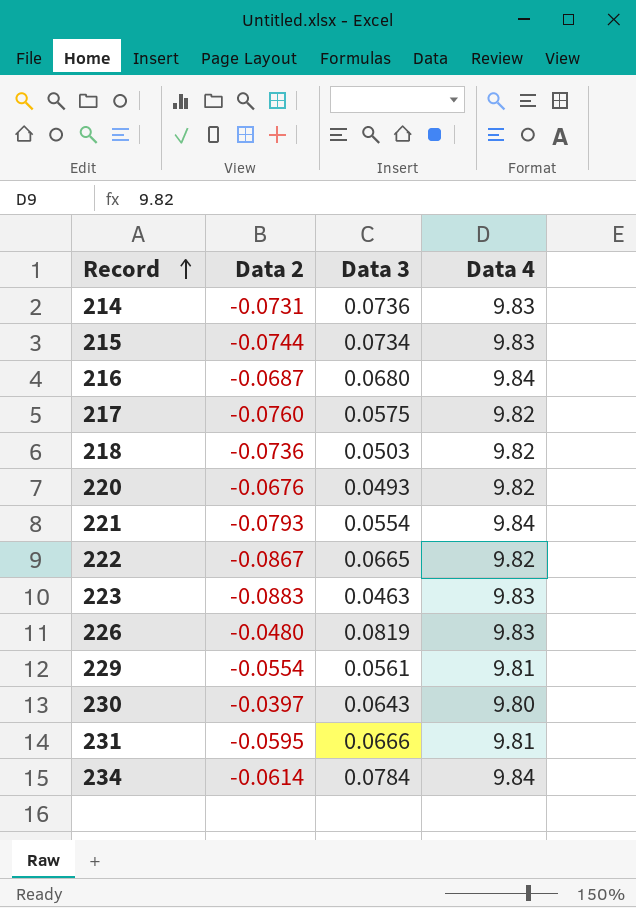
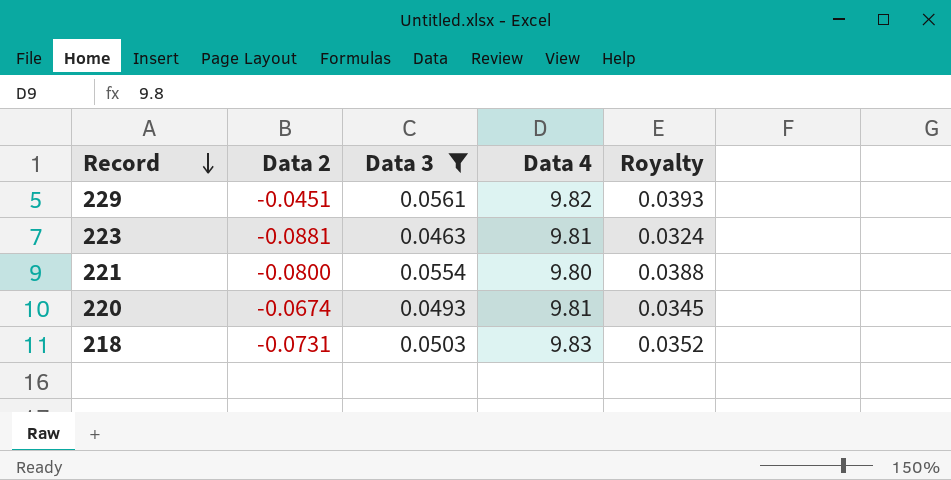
filter: none -> Data 3 <= 0.0561
row order: Record ascending -> Record descending
column Royalty | formula: none -> [Data 3] * 0.7
229 | Data 2: -0.0554 -> -0.0451
229 | Data 4: 9.81 -> 9.82
223 | Data 2: -0.0883 -> -0.0881
223 | Data 4: 9.83 -> 9.81
221 | Data 2: -0.0793 -> -0.0800
221 | Data 4: 9.84 -> 9.80
220 | Data 2: -0.0676 -> -0.0674
220 | Data 4: 9.82 -> 9.81
218 | Data 2: -0.0736 -> -0.0731
218 | Data 4: 9.82 -> 9.83

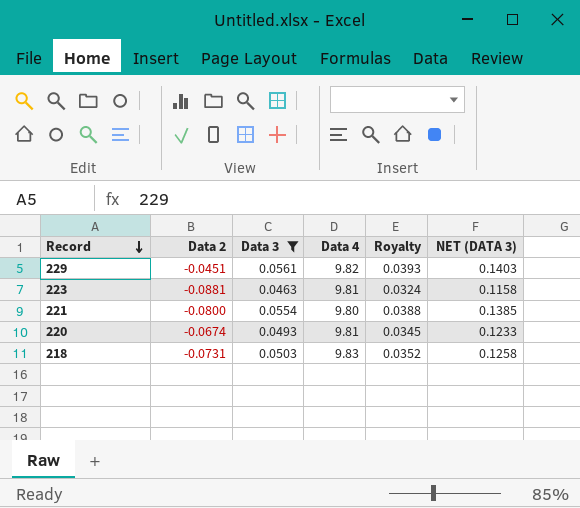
column NET (DATA 3) | formula: none -> [Data 3] * 2.5

